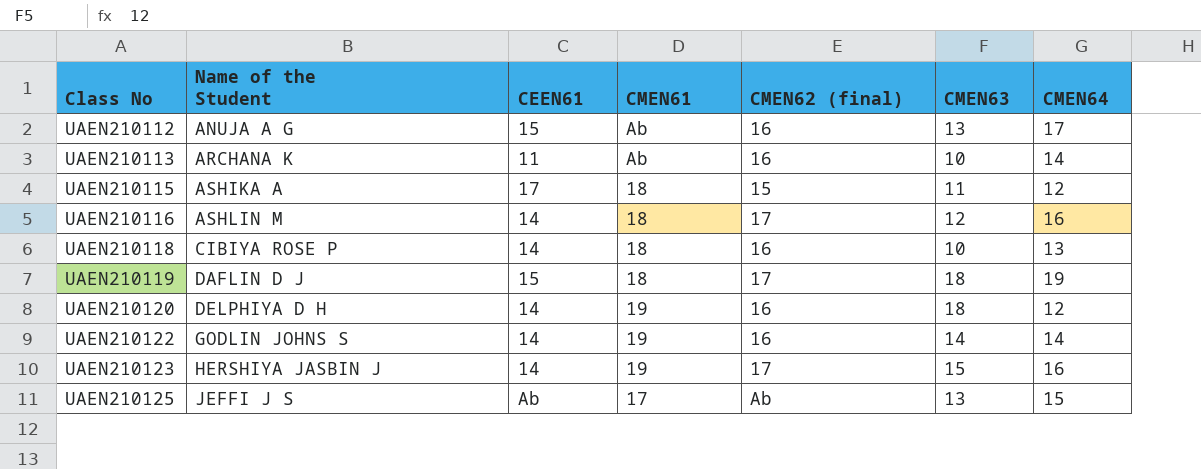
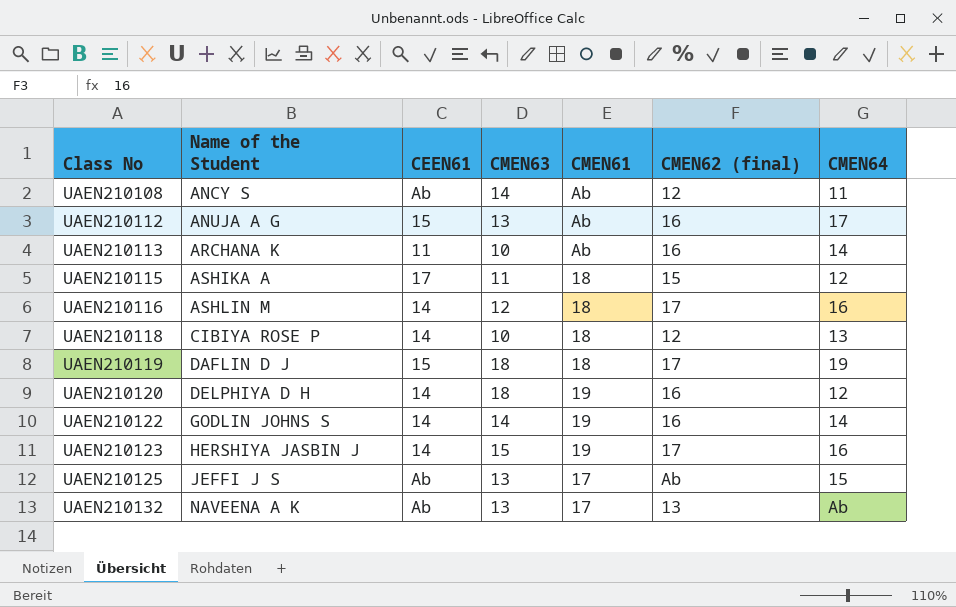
column CMEN63 | position: 6 -> 4
row UAEN210108: none -> ANCY S | Ab | 14 | Ab | 12 | 11
UAEN210118 | CMEN62 (final): 16 -> 12
row UAEN210132: none -> NAVEENA A K | Ab | 13 | 17 | 13 | Ab

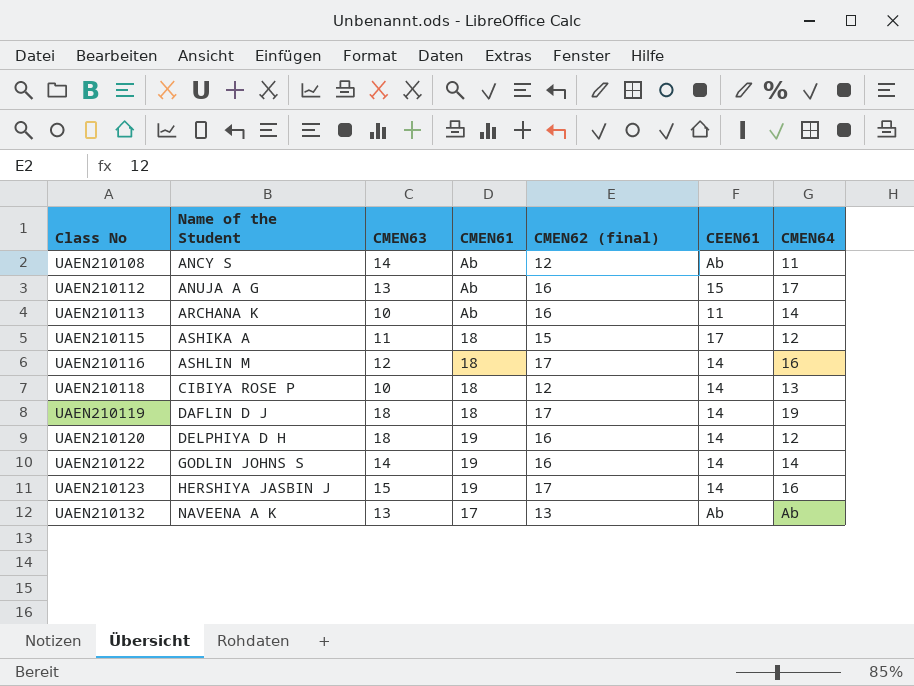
column CEEN61 | position: 3 -> 6
row UAEN210125: JEFFI J S | Ab | 13 | 17 | Ab | 15 -> none
UAEN210119 | CEEN61: 15 -> 14

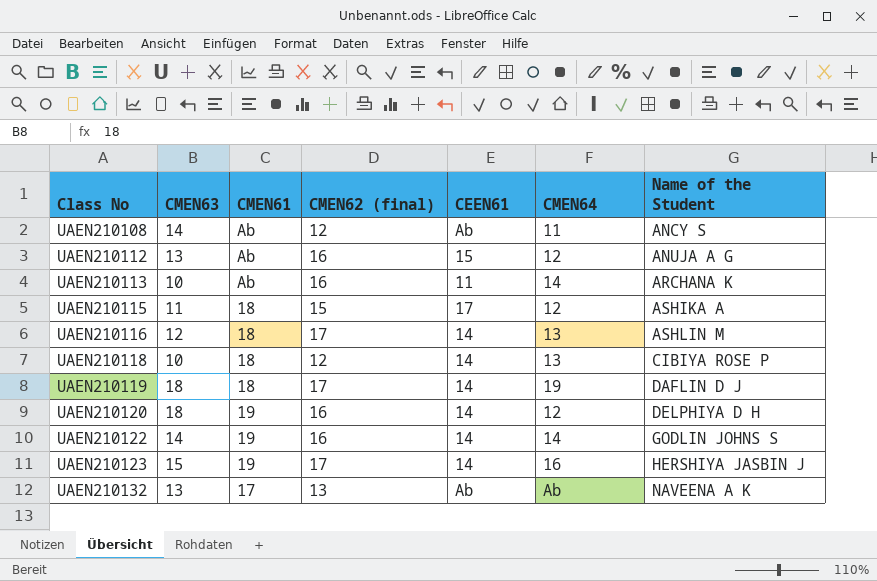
column Name of the Student | position: 2 -> 7
UAEN210112 | CMEN64: 17 -> 12
UAEN210116 | CMEN64: 16 -> 13

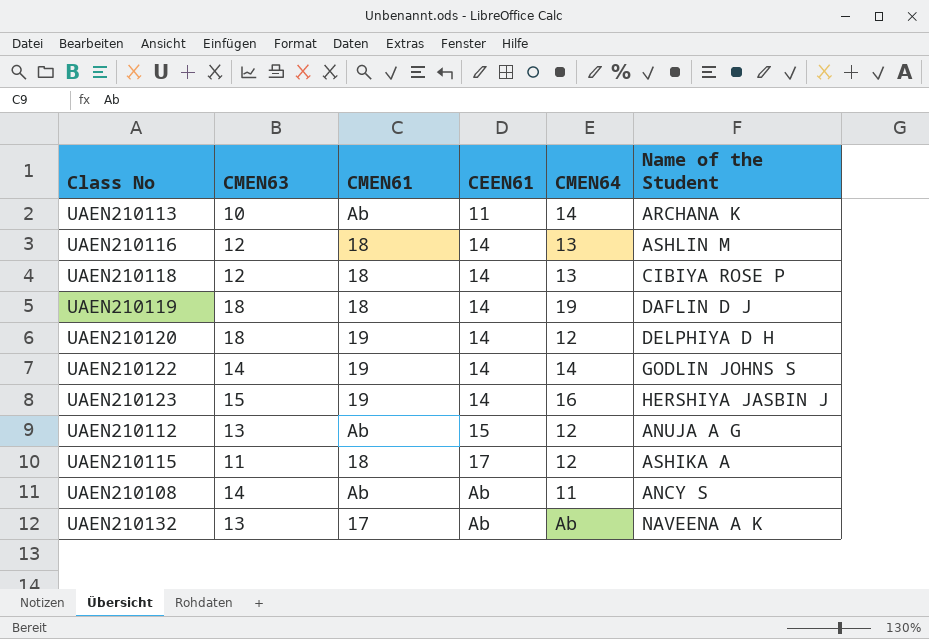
row order: Class No ascending -> CEEN61 ascending
column CMEN62 (final) | position: 4 -> none
UAEN210118 | CMEN63: 10 -> 12

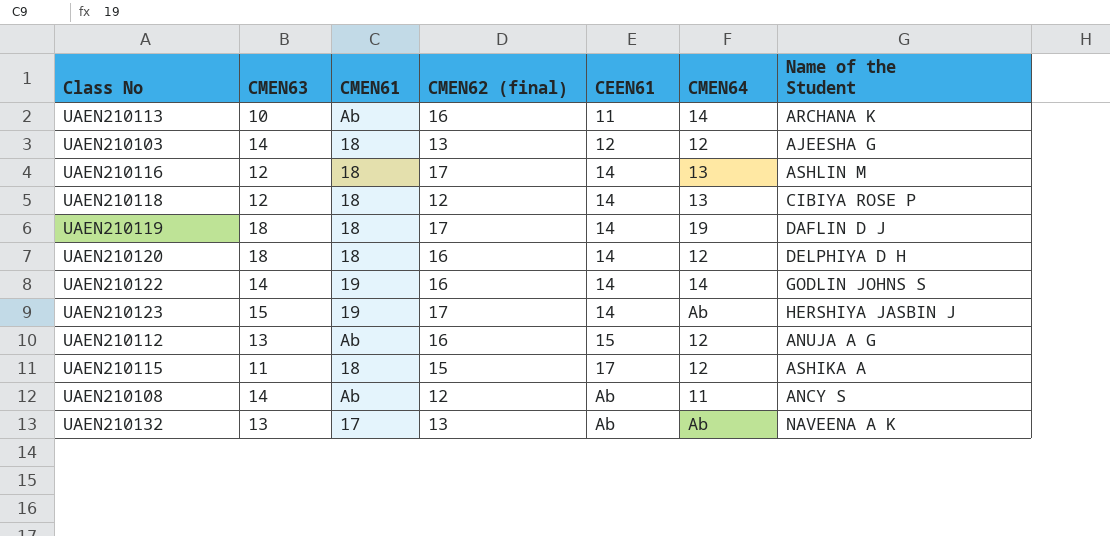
column CMEN62 (final) | position: none -> 4
row UAEN210103: none -> 14 | 18 | 13 | 12 | 12 | AJEESHA G
UAEN210120 | CMEN61: 19 -> 18
UAEN210123 | CMEN64: 16 -> Ab

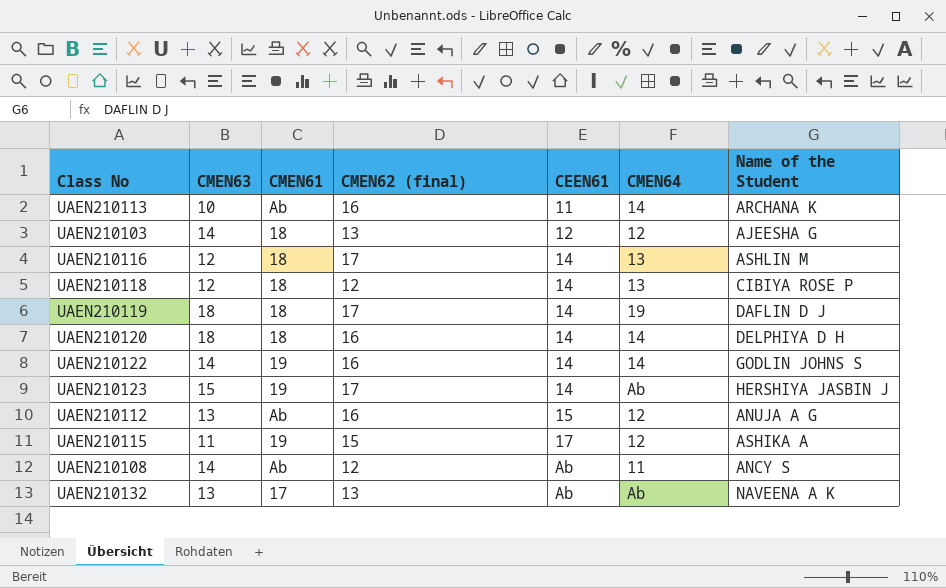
UAEN210120 | CMEN64: 12 -> 14
UAEN210115 | CMEN61: 18 -> 19

